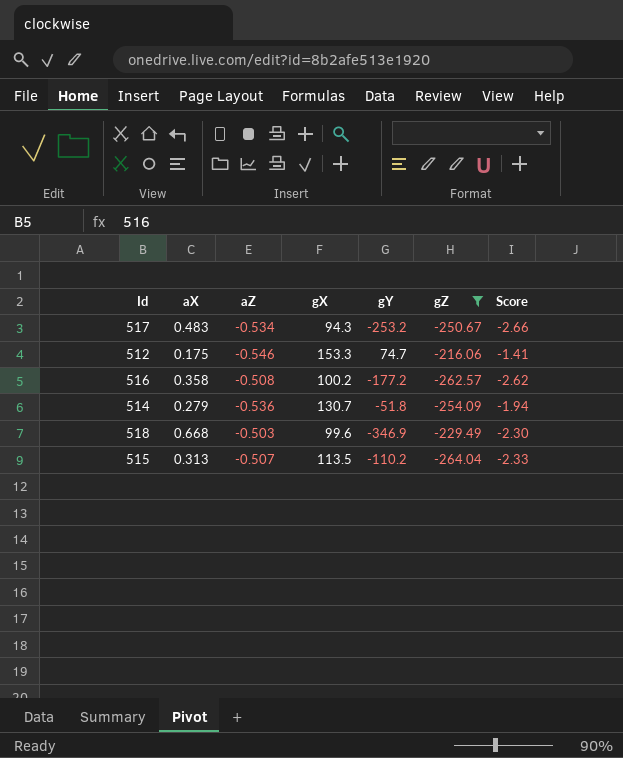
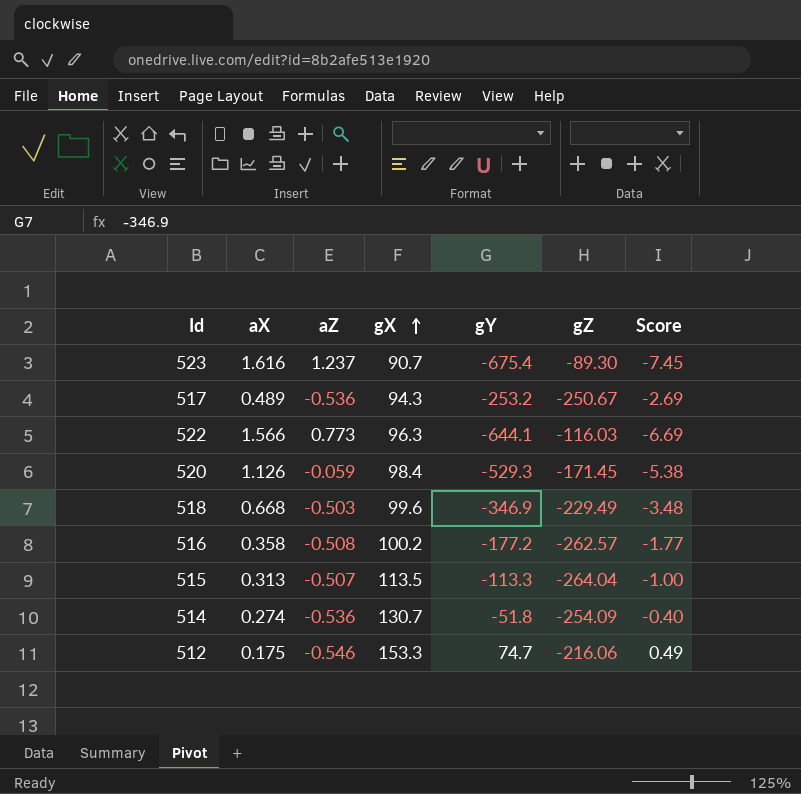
filter: gZ <= -216.06 -> none
row order: none -> gX ascending
column Score | formula: [gZ] / [gX] -> [gY] / [gX]
517 | aX: 0.483 -> 0.489
517 | aZ: -0.534 -> -0.536
515 | gY: -110.2 -> -113.3
514 | aX: 0.279 -> 0.274

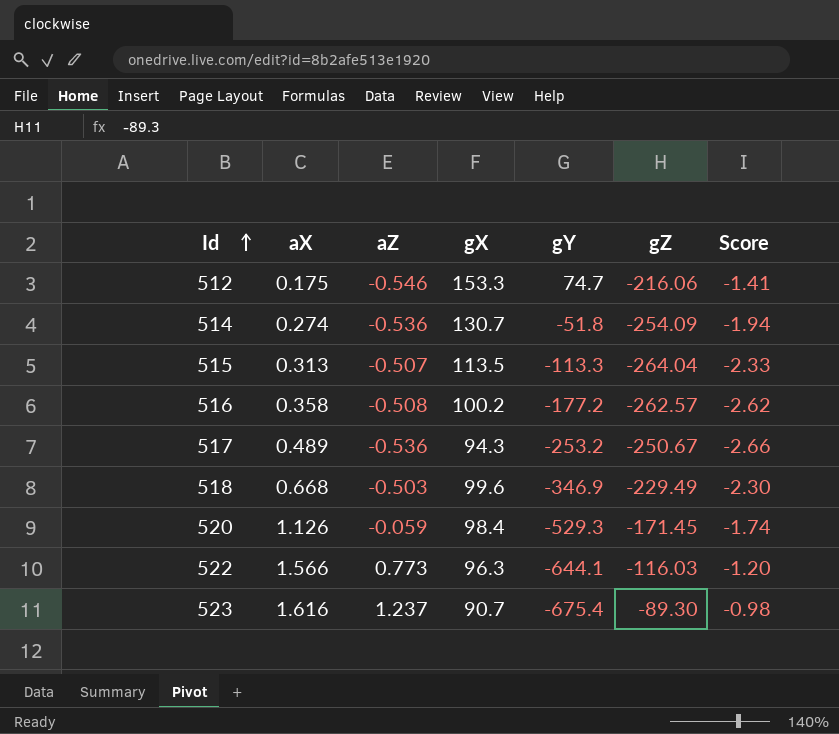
row order: gX ascending -> Id ascending
column Score | formula: [gY] / [gX] -> [gZ] / [gX]

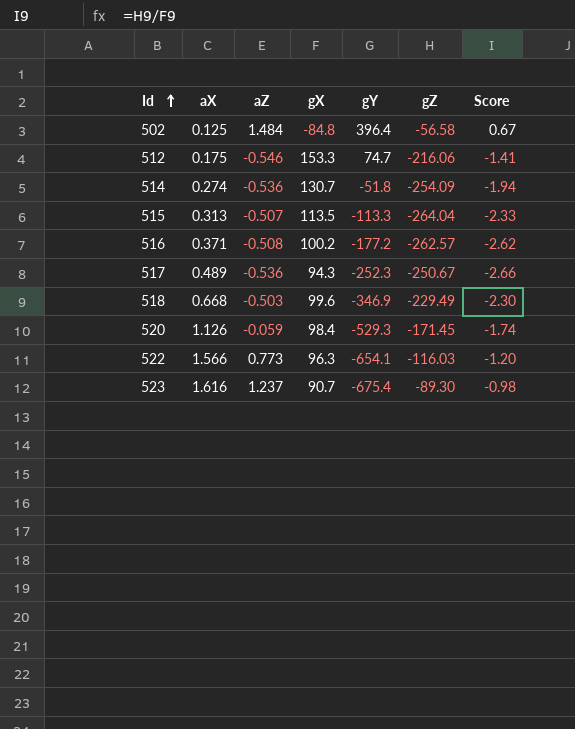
row 502: none -> 0.125 | 1.484 | -84.8 | 396.4 | -56.58 | 0.67
516 | aX: 0.358 -> 0.371
517 | gY: -253.2 -> -252.3
522 | gY: -644.1 -> -654.1

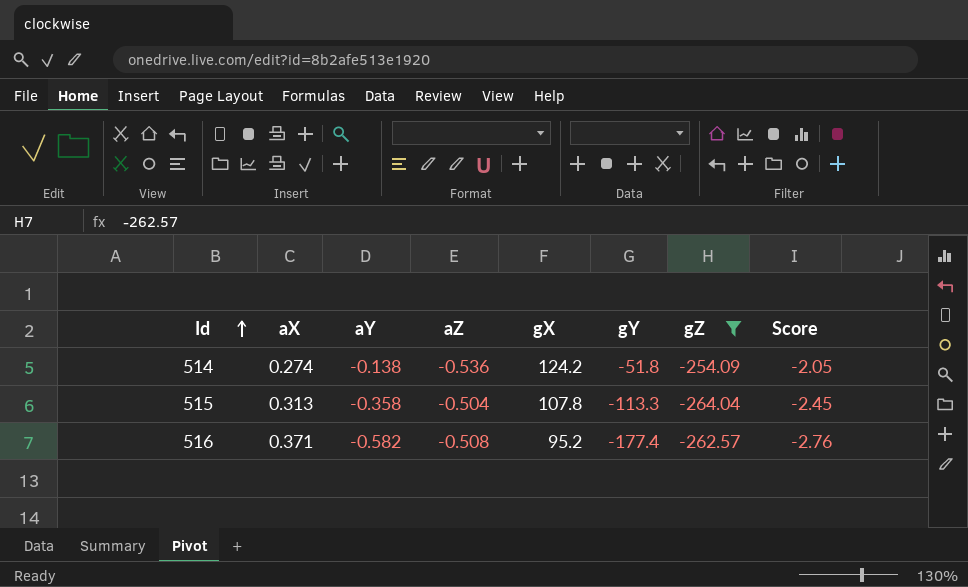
filter: none -> gZ <= -254.09
column aY | position: none -> 3
514 | gX: 130.7 -> 124.2
514 | Score: -1.94 -> -2.05
515 | aZ: -0.507 -> -0.504
515 | gX: 113.5 -> 107.8
515 | Score: -2.33 -> -2.45
516 | gX: 100.2 -> 95.2
516 | gY: -177.2 -> -177.4
516 | Score: -2.62 -> -2.76

